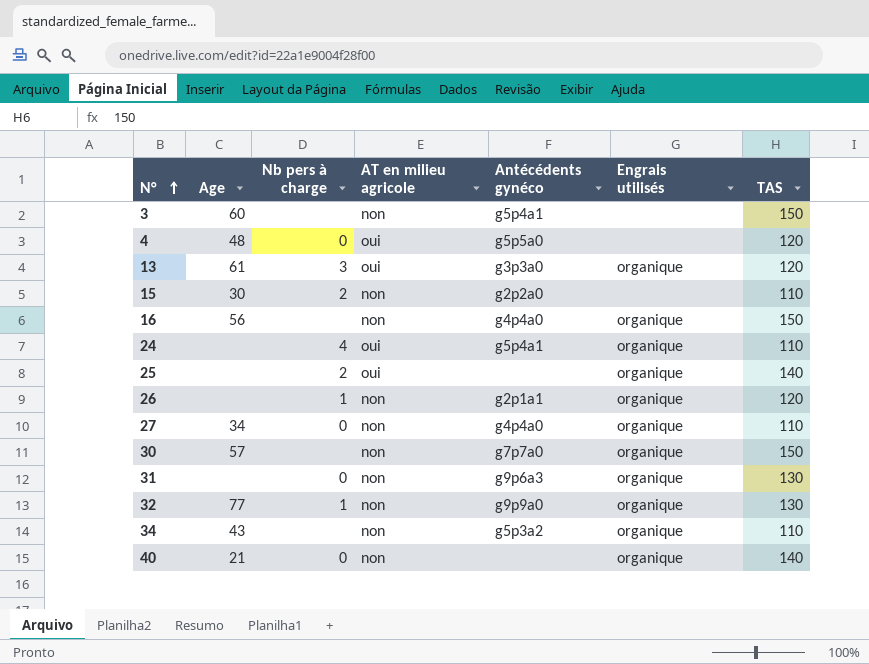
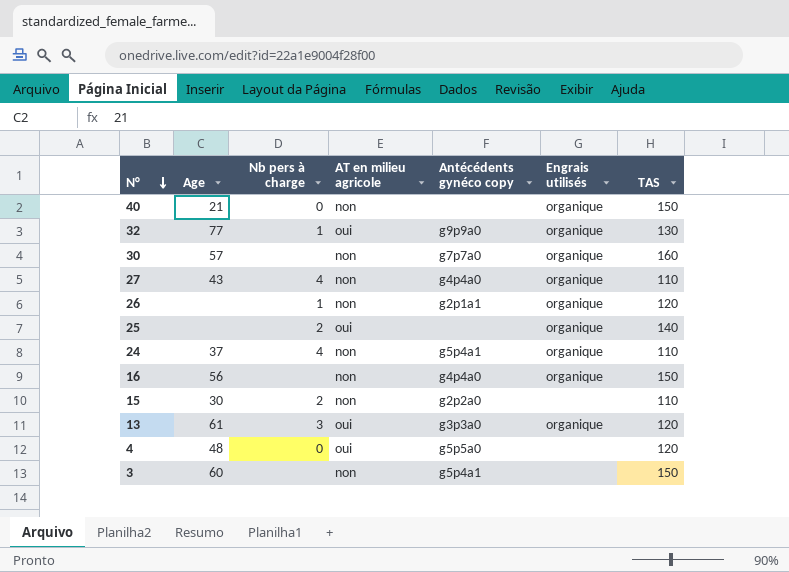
row order: N° ascending -> N° descending
column name: Antécédents gynéco -> Antécédents gynéco copy
row 31: none | 0 | non | g9p6a3 | organique | 130 -> none
row 34: 43 | none | non | g5p3a2 | organique | 110 -> none
40 | TAS: 140 -> 150
32 | AT en milieu agricole: non -> oui
30 | TAS: 150 -> 160
27 | Age: 34 -> 43
27 | Nb pers à charge: 0 -> 4
24 | Age: none -> 37
24 | AT en milieu agricole: oui -> non

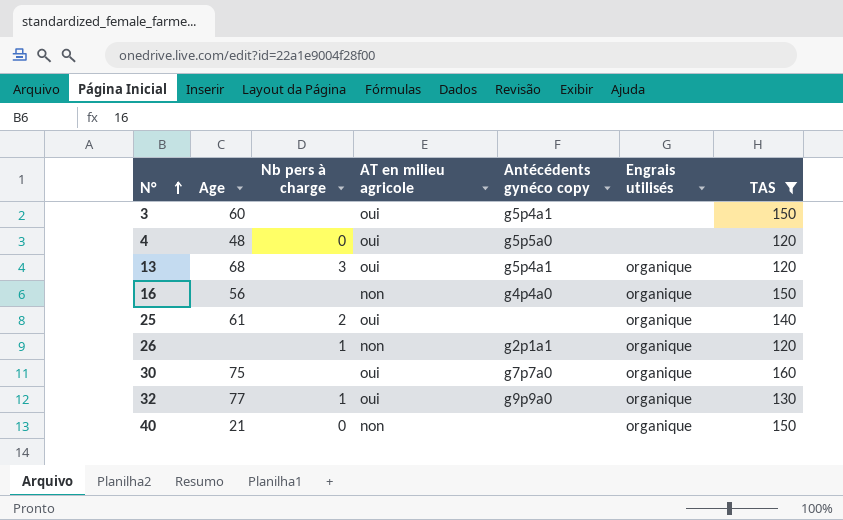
filter: none -> TAS != 110
row order: N° descending -> N° ascending
3 | AT en milieu agricole: non -> oui
13 | Age: 61 -> 68
13 | Antécédents gynéco copy: g3p3a0 -> g5p4a1
25 | Age: none -> 61
30 | Age: 57 -> 75
30 | AT en milieu agricole: non -> oui

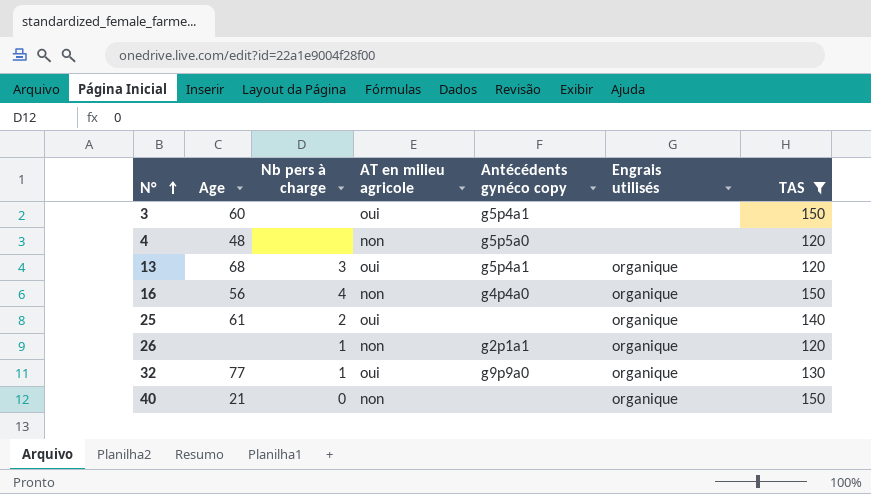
row 30: 75 | none | oui | g7p7a0 | organique | 160 -> none
4 | Nb pers à charge: 0 -> none
4 | AT en milieu agricole: oui -> non
16 | Nb pers à charge: none -> 4

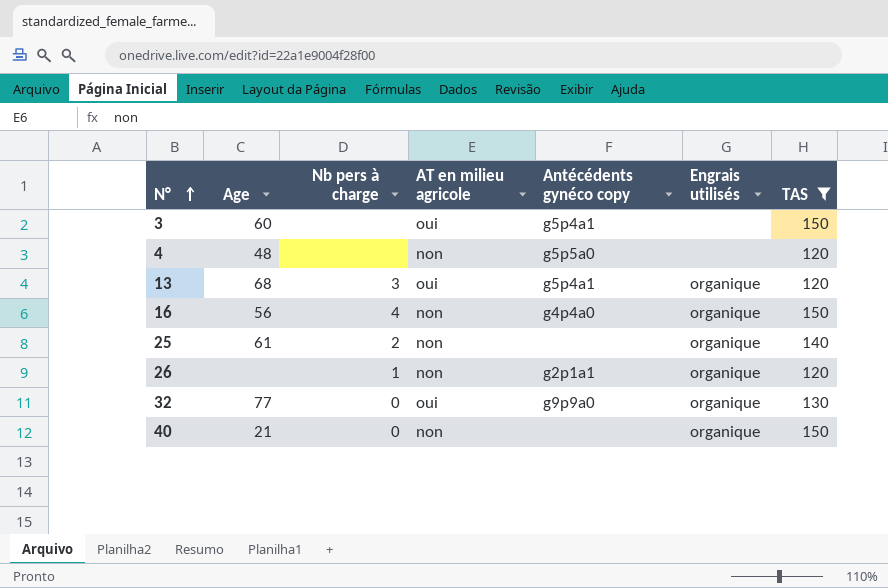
25 | AT en milieu agricole: oui -> non
32 | Nb pers à charge: 1 -> 0

